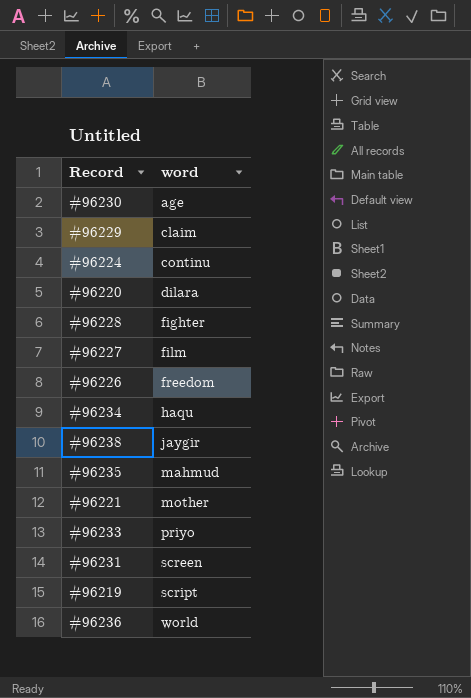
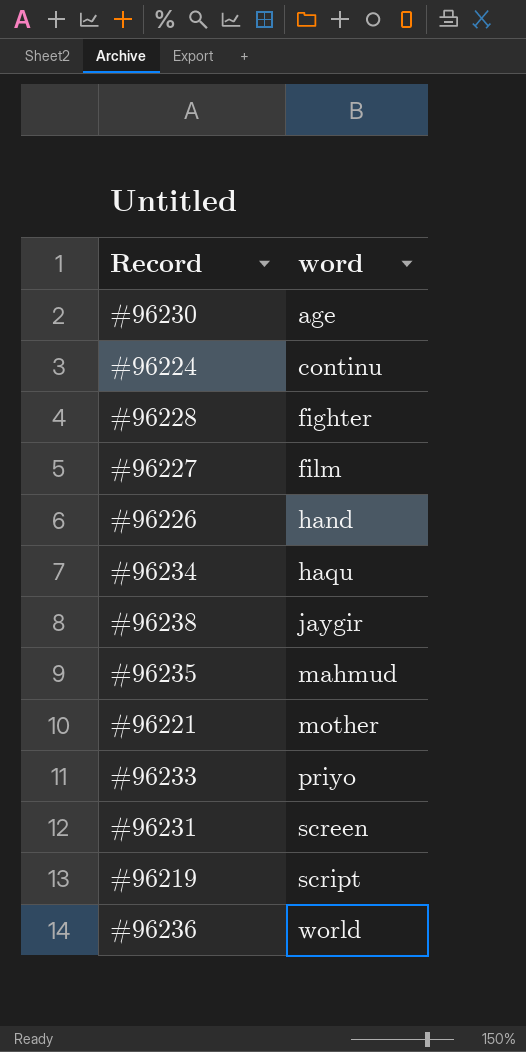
row #96229: claim -> none
row #96220: dilara -> none
#96226 | word: freedom -> hand

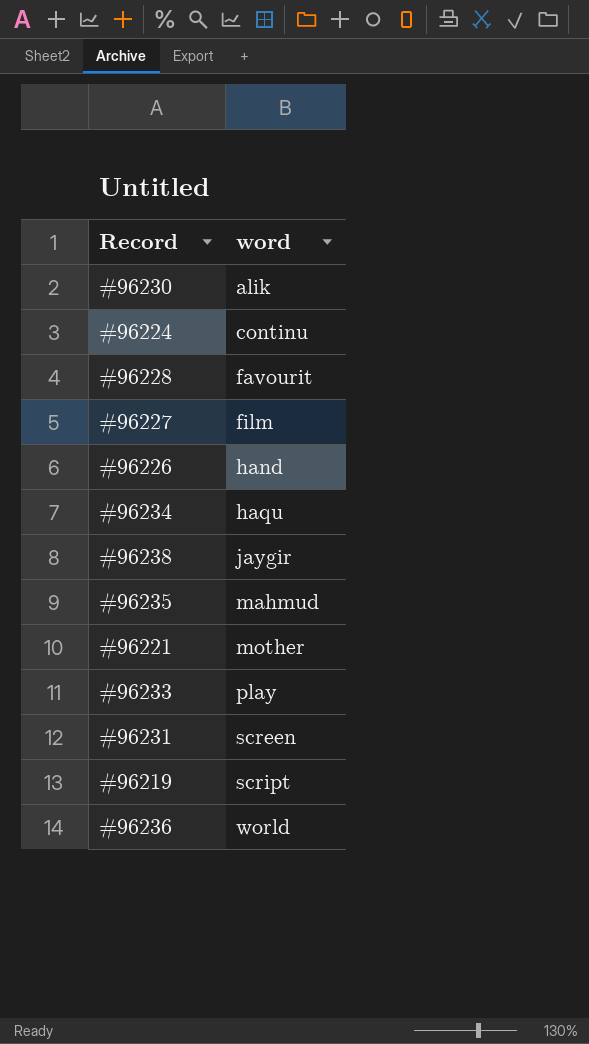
#96230 | word: age -> alik
#96228 | word: fighter -> favourit
#96233 | word: priyo -> play

